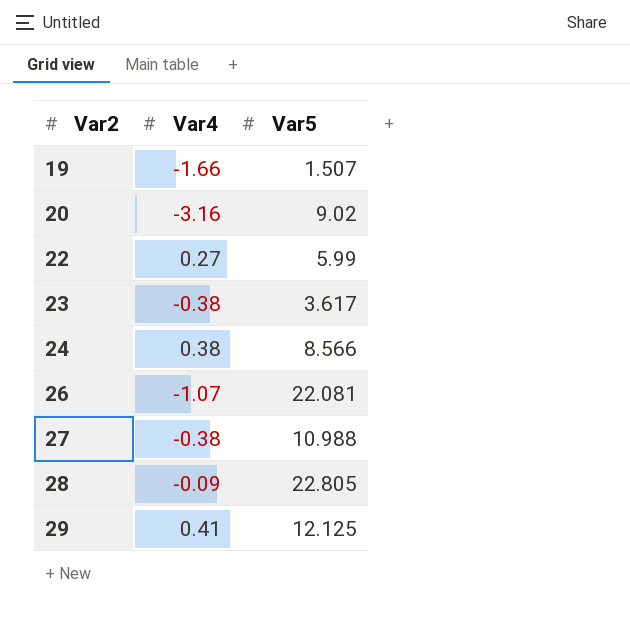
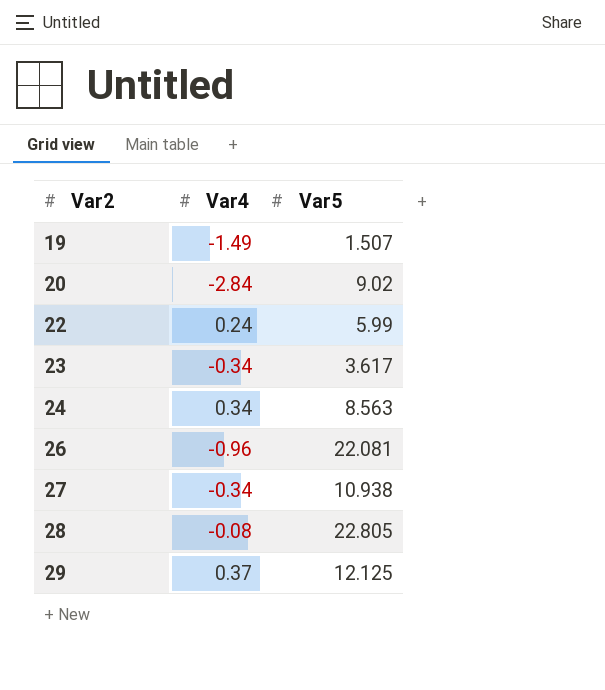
19 | Var4: -1.66 -> -1.49
20 | Var4: -3.16 -> -2.84
22 | Var4: 0.27 -> 0.24
23 | Var4: -0.38 -> -0.34
24 | Var4: 0.38 -> 0.34
24 | Var5: 8.566 -> 8.563
26 | Var4: -1.07 -> -0.96
27 | Var4: -0.38 -> -0.34
27 | Var5: 10.988 -> 10.938
28 | Var4: -0.09 -> -0.08
29 | Var4: 0.41 -> 0.37

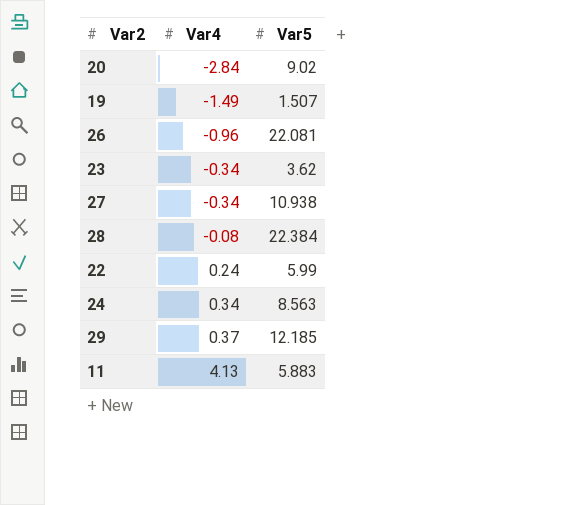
row order: Var2 ascending -> Var4 ascending
23 | Var5: 3.617 -> 3.62
28 | Var5: 22.805 -> 22.384
29 | Var5: 12.125 -> 12.185
row 11: none -> 4.13 | 5.883

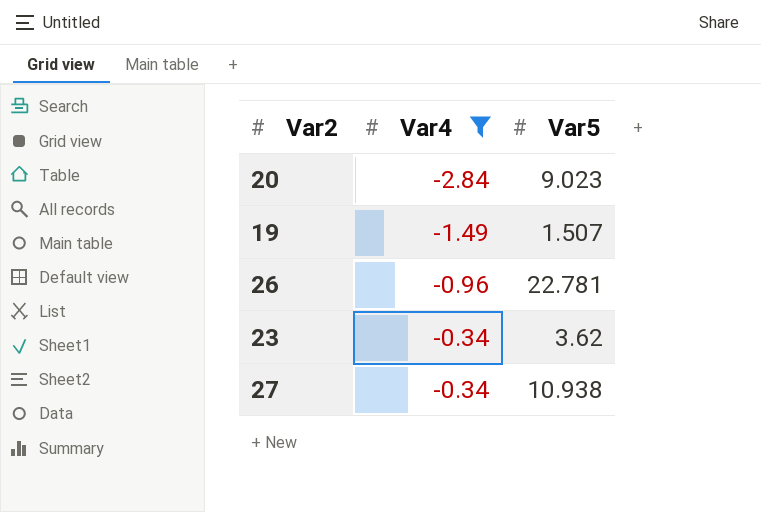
filter: none -> Var4 <= -0.34
20 | Var5: 9.02 -> 9.023
26 | Var5: 22.081 -> 22.781

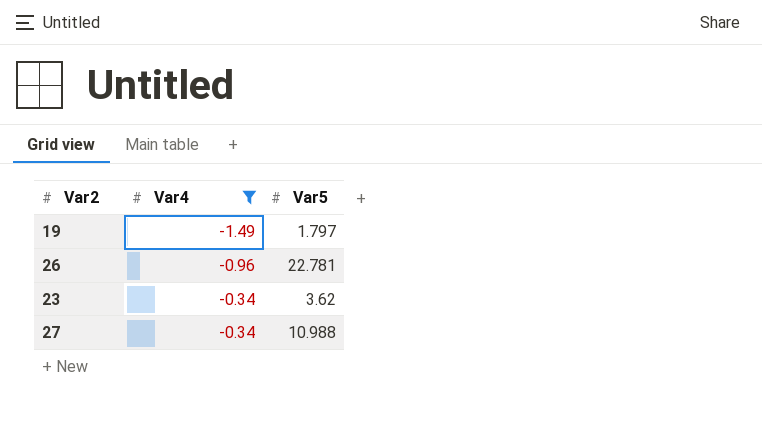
row 20: -2.84 | 9.023 -> none
19 | Var5: 1.507 -> 1.797
27 | Var5: 10.938 -> 10.988

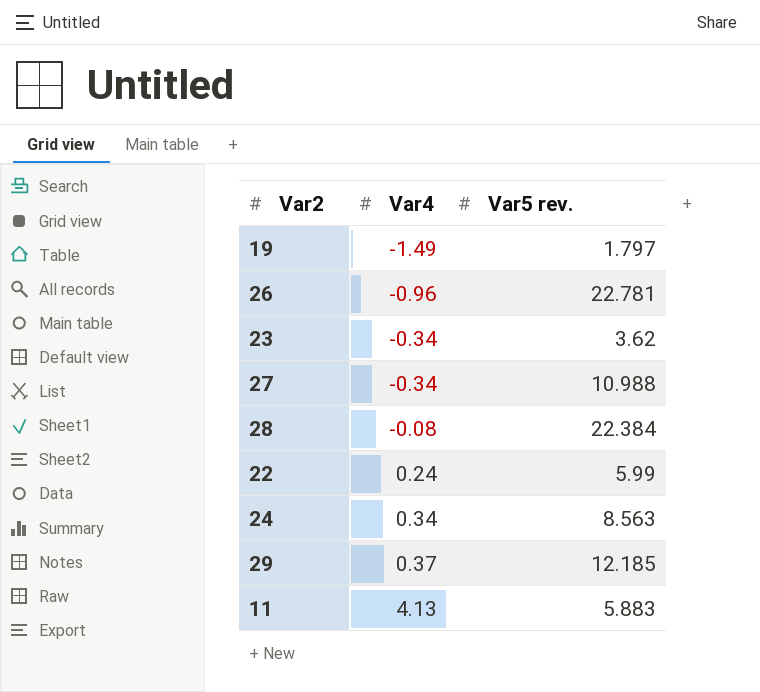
filter: Var4 <= -0.34 -> none
column name: Var5 -> Var5 rev.

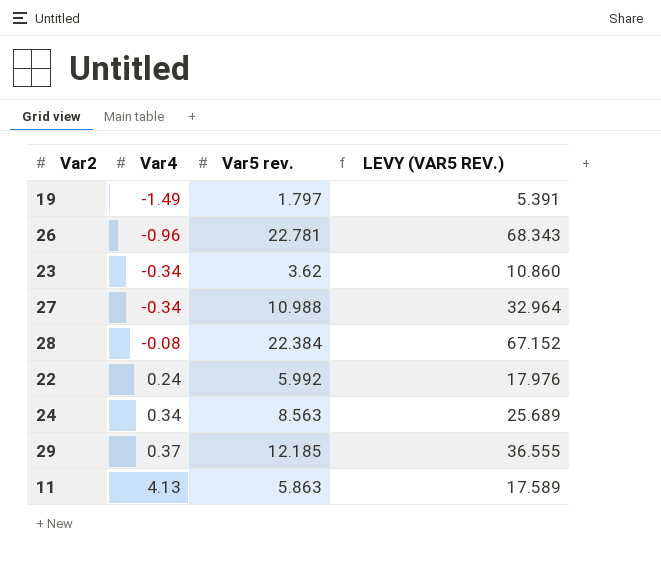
column LEVY (VAR5 REV.) | formula: none -> [Var5 rev.] * 3
22 | Var5 rev.: 5.99 -> 5.992
11 | Var5 rev.: 5.883 -> 5.863

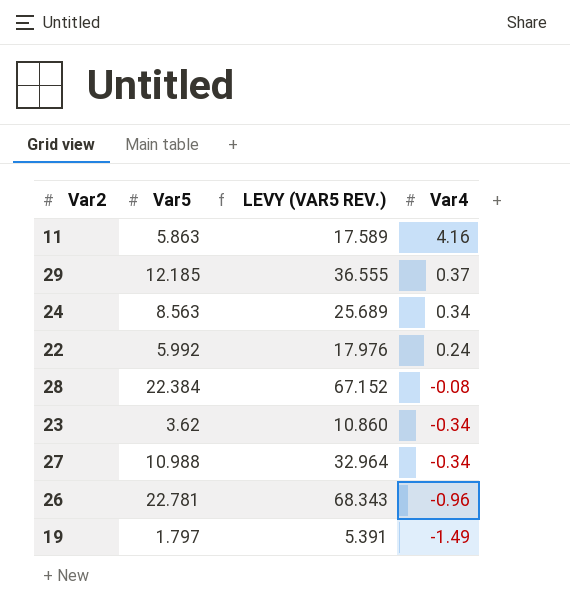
row order: Var4 ascending -> Var4 descending
column name: Var5 rev. -> Var5
column Var4 | position: 2 -> 4
11 | Var4: 4.13 -> 4.16

